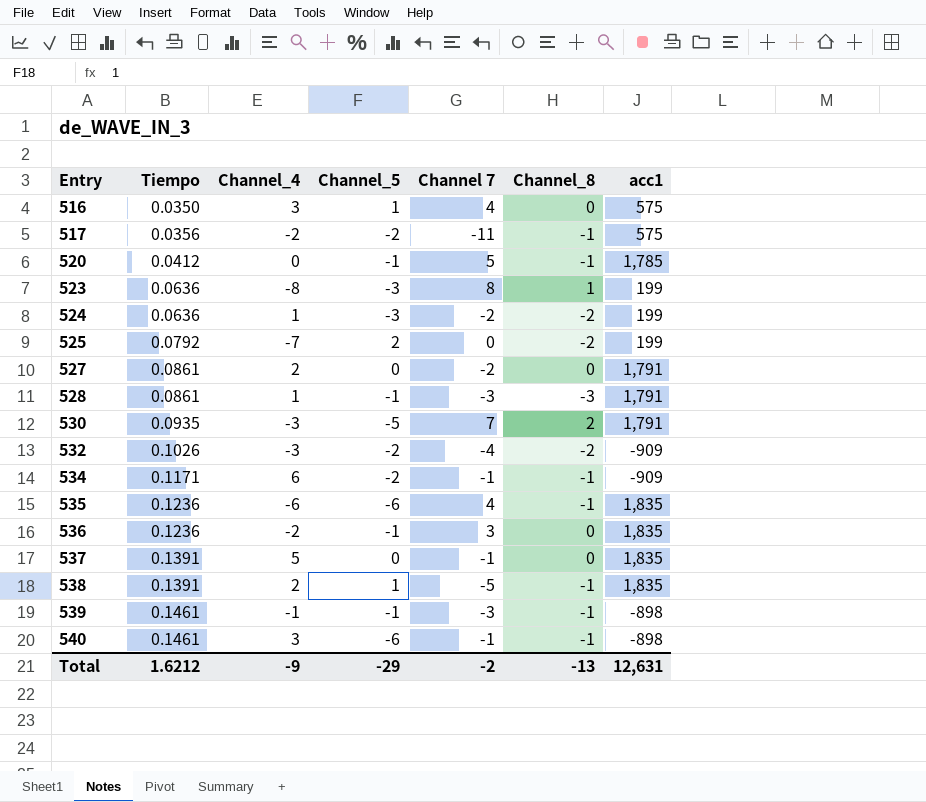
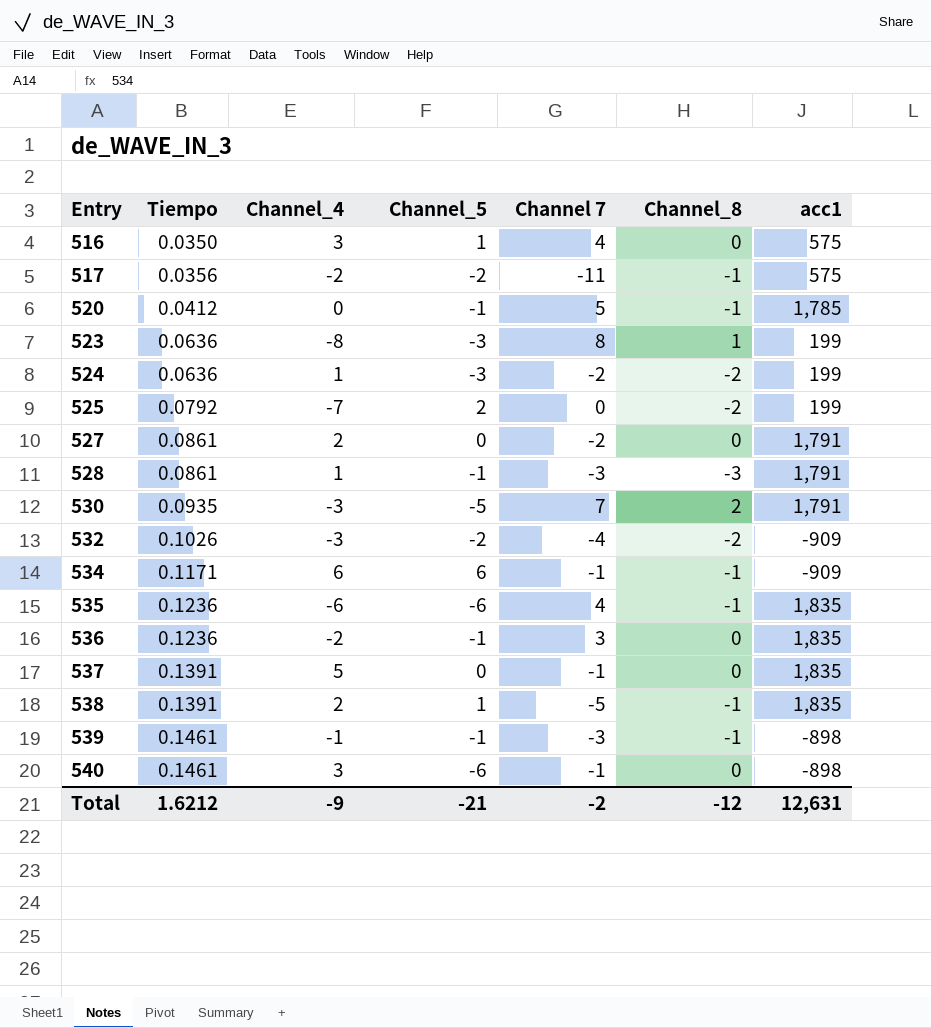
534 | Channel_5: -2 -> 6
540 | Channel_8: -1 -> 0
Total | Channel_5: -29 -> -21
Total | Channel_8: -13 -> -12

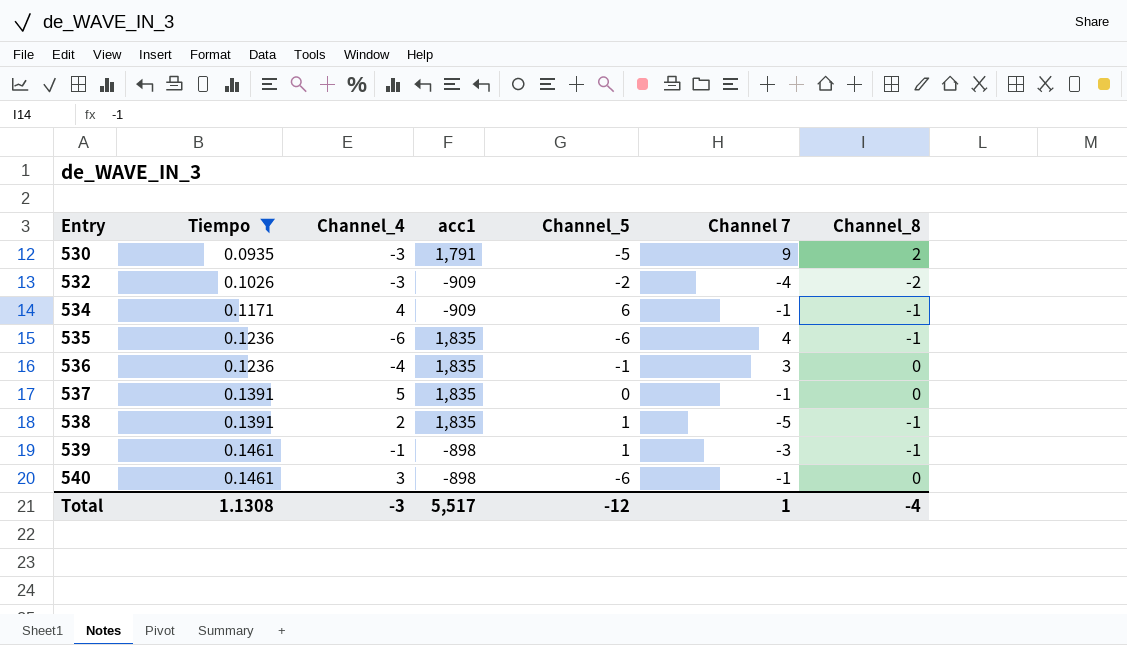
filter: none -> Tiempo >= 0.0935
column acc1 | position: 7 -> 4
530 | Channel 7: 7 -> 9
534 | Channel_4: 6 -> 4
536 | Channel_4: -2 -> -4
539 | Channel_5: -1 -> 1
Total | Tiempo: 1.6212 -> 1.1308
Total | Channel_4: -9 -> -3
Total | acc1: 12,631 -> 5,517
Total | Channel_5: -21 -> -12
Total | Channel 7: -2 -> 1
Total | Channel_8: -12 -> -4

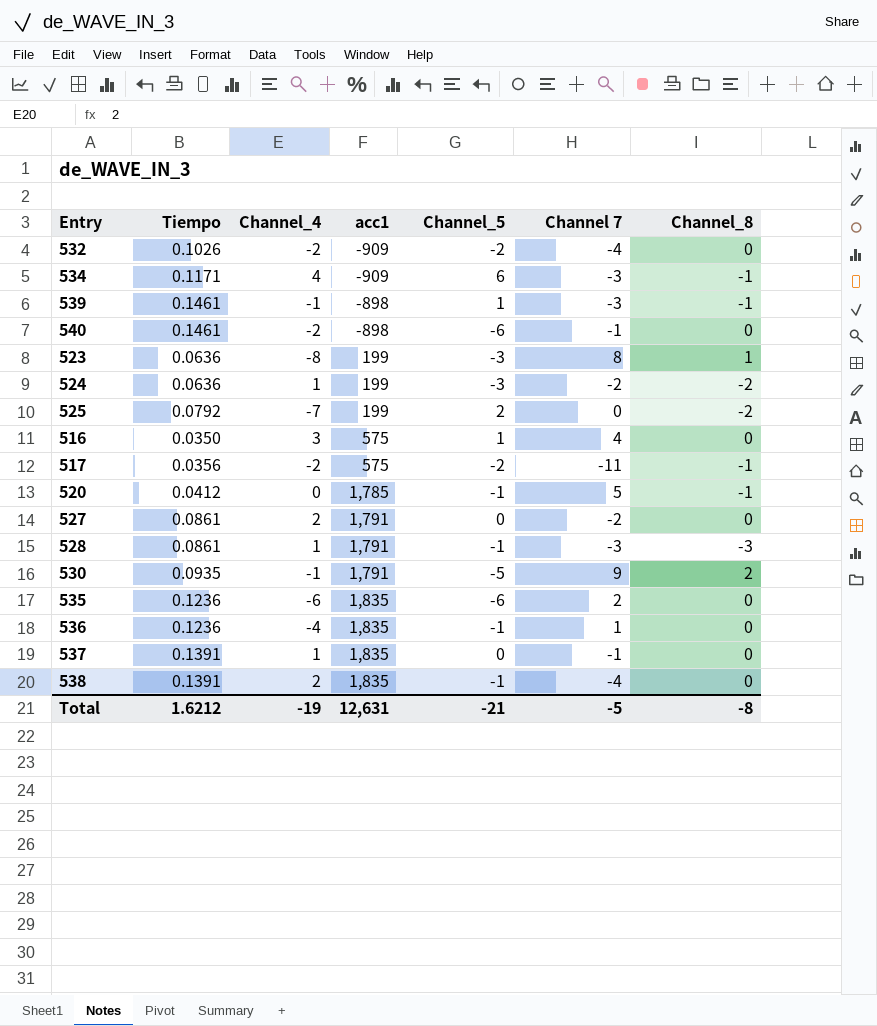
filter: Tiempo >= 0.0935 -> none
row order: Entry ascending -> acc1 ascending
532 | Channel_4: -3 -> -2
532 | Channel_8: -2 -> 0
534 | Channel 7: -1 -> -3
540 | Channel_4: 3 -> -2
530 | Channel_4: -3 -> -1
535 | Channel 7: 4 -> 2
535 | Channel_8: -1 -> 0
536 | Channel 7: 3 -> 1
537 | Channel_4: 5 -> 1
538 | Channel_5: 1 -> -1
538 | Channel 7: -5 -> -4
538 | Channel_8: -1 -> 0
Total | Tiempo: 1.1308 -> 1.6212
Total | Channel_4: -3 -> -19
Total | acc1: 5,517 -> 12,631
Total | Channel_5: -12 -> -21
Total | Channel 7: 1 -> -5
Total | Channel_8: -4 -> -8

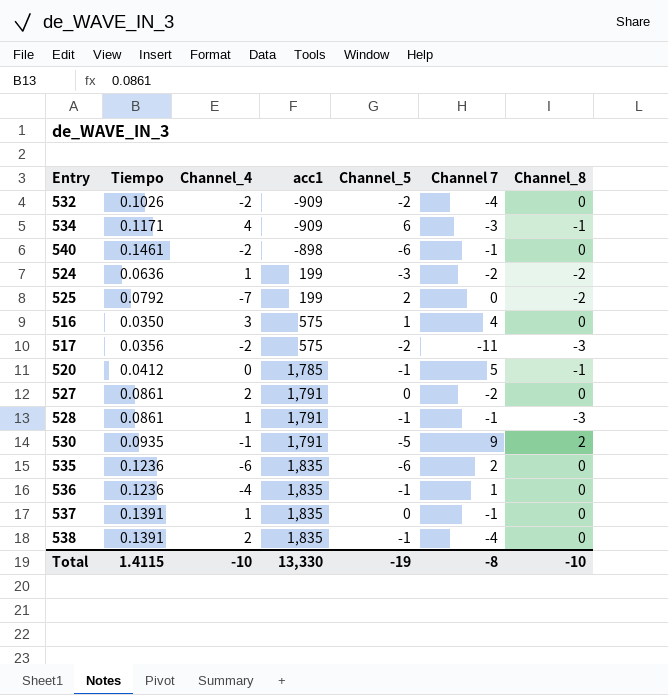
row 539: 0.1461 | -1 | -898 | 1 | -3 | -1 -> none
row 523: 0.0636 | -8 | 199 | -3 | 8 | 1 -> none
517 | Channel_8: -1 -> -3
528 | Channel 7: -3 -> -1
Total | Tiempo: 1.6212 -> 1.4115
Total | Channel_4: -19 -> -10
Total | acc1: 12,631 -> 13,330
Total | Channel_5: -21 -> -19
Total | Channel 7: -5 -> -8
Total | Channel_8: -8 -> -10

